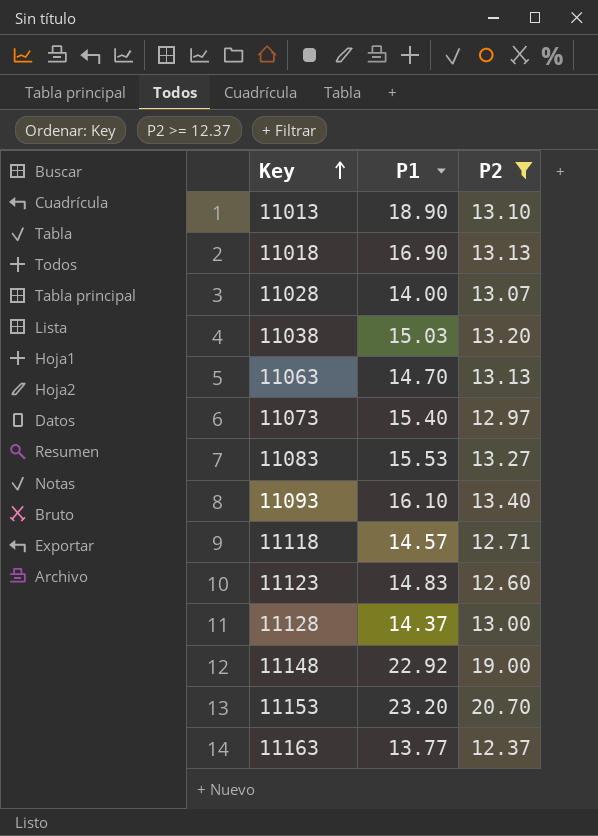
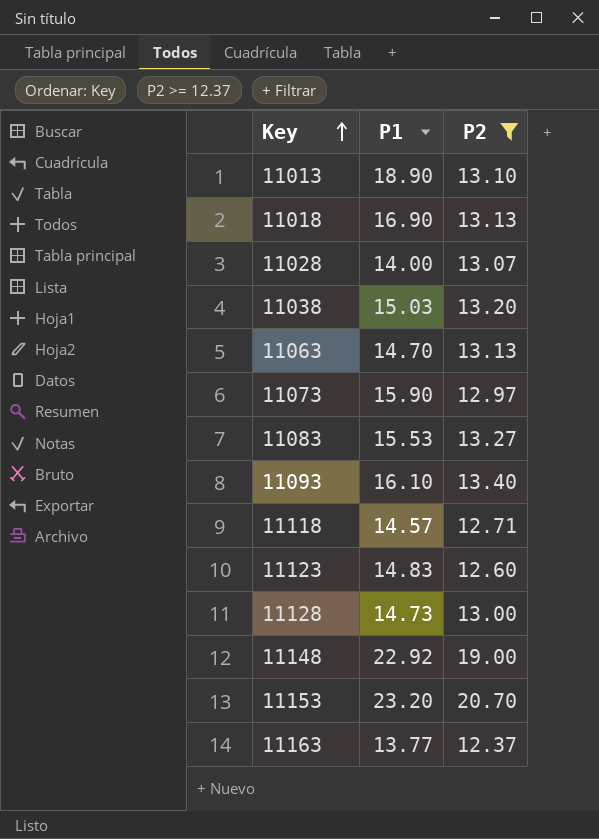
11073 | P1: 15.40 -> 15.90
11128 | P1: 14.37 -> 14.73

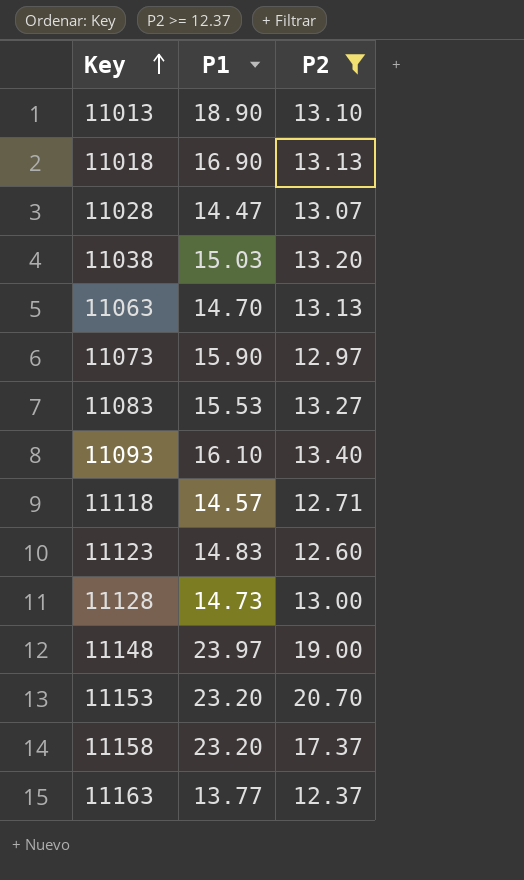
11028 | P1: 14.00 -> 14.47
11148 | P1: 22.92 -> 23.97
row 11158: none -> 23.20 | 17.37

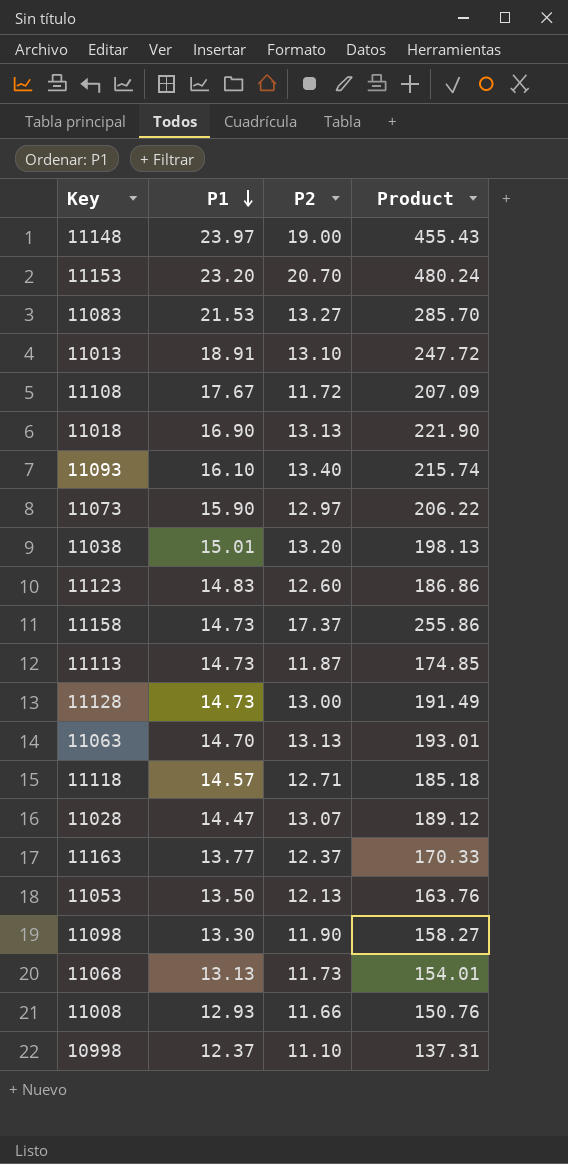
filter: P2 >= 12.37 -> none
row order: Key ascending -> P1 descending
column Product | formula: none -> [P1] * [P2]
11083 | P1: 15.53 -> 21.53
11013 | P1: 18.90 -> 18.91
11038 | P1: 15.03 -> 15.01
11158 | P1: 23.20 -> 14.73

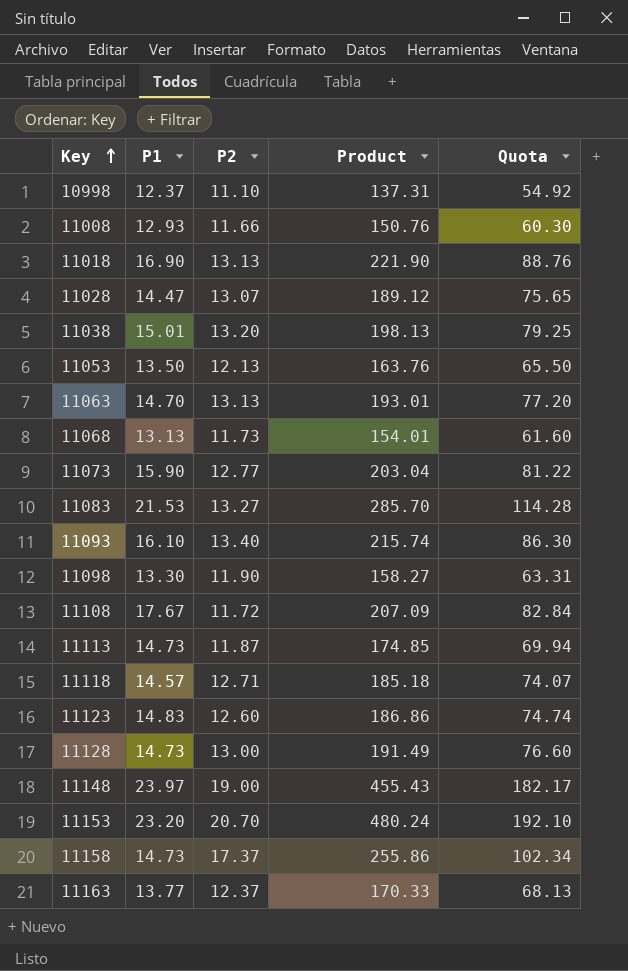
row order: P1 descending -> Key ascending
column Quota | formula: none -> [Product] * 0.4
row 11013: 18.91 | 13.10 | 247.72 -> none
11073 | P2: 12.97 -> 12.77
11073 | Product: 206.22 -> 203.04

